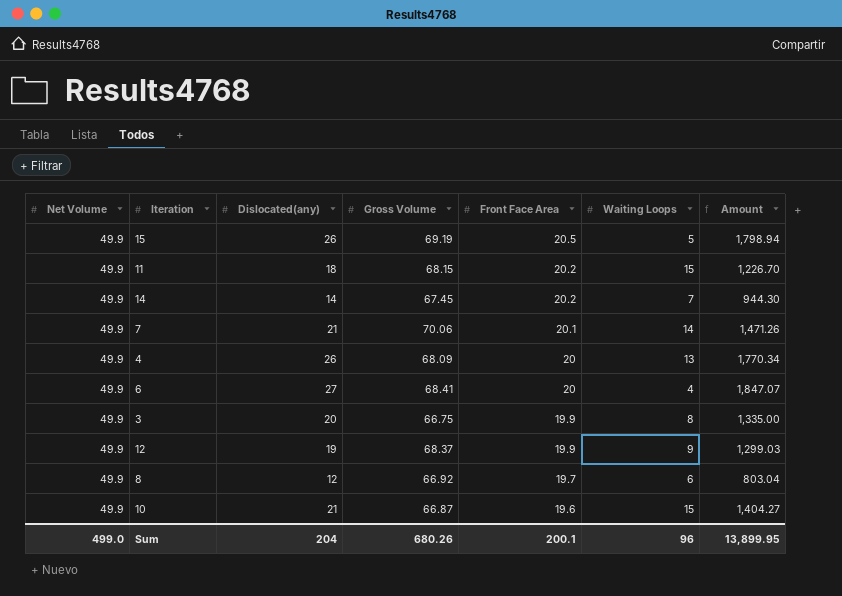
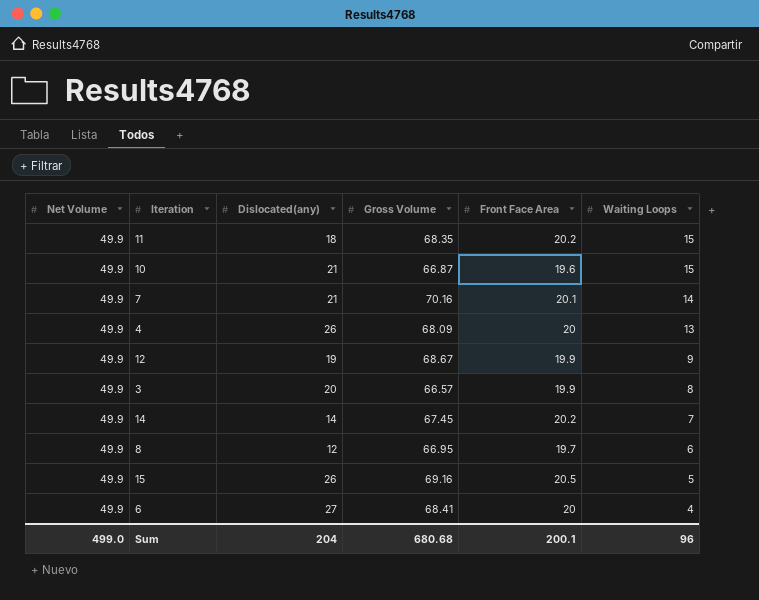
row order: Front Face Area descending -> Waiting Loops descending
column Amount | formula: [Dislocated(any)] * [Gross Volume] -> none
11 | Gross Volume: 68.15 -> 68.35
7 | Gross Volume: 70.06 -> 70.16
12 | Gross Volume: 68.37 -> 68.67
3 | Gross Volume: 66.75 -> 66.57
8 | Gross Volume: 66.92 -> 66.95
15 | Gross Volume: 69.19 -> 69.16
Sum | Gross Volume: 680.26 -> 680.68

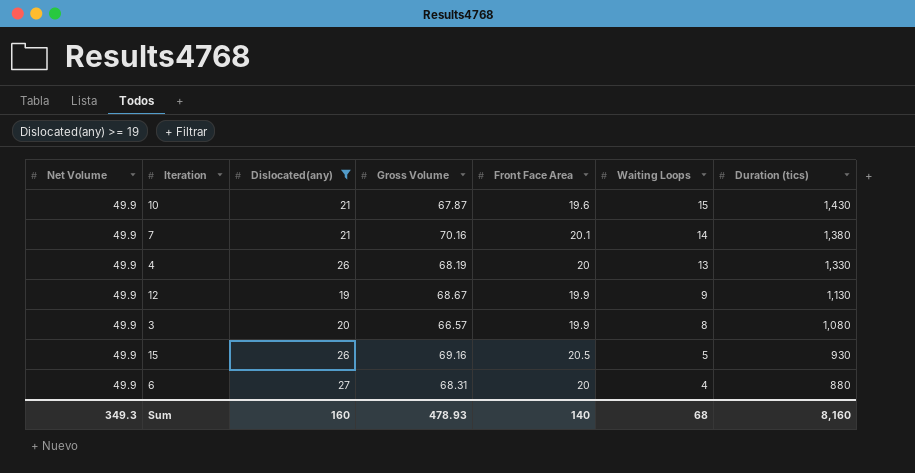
filter: none -> Dislocated(any) >= 19
column Duration (tics) | position: none -> 7
10 | Gross Volume: 66.87 -> 67.87
4 | Gross Volume: 68.09 -> 68.19
6 | Gross Volume: 68.41 -> 68.31
Sum | Net Volume: 499.0 -> 349.3
Sum | Dislocated(any): 204 -> 160
Sum | Gross Volume: 680.68 -> 478.93
Sum | Front Face Area: 200.1 -> 140
Sum | Waiting Loops: 96 -> 68

